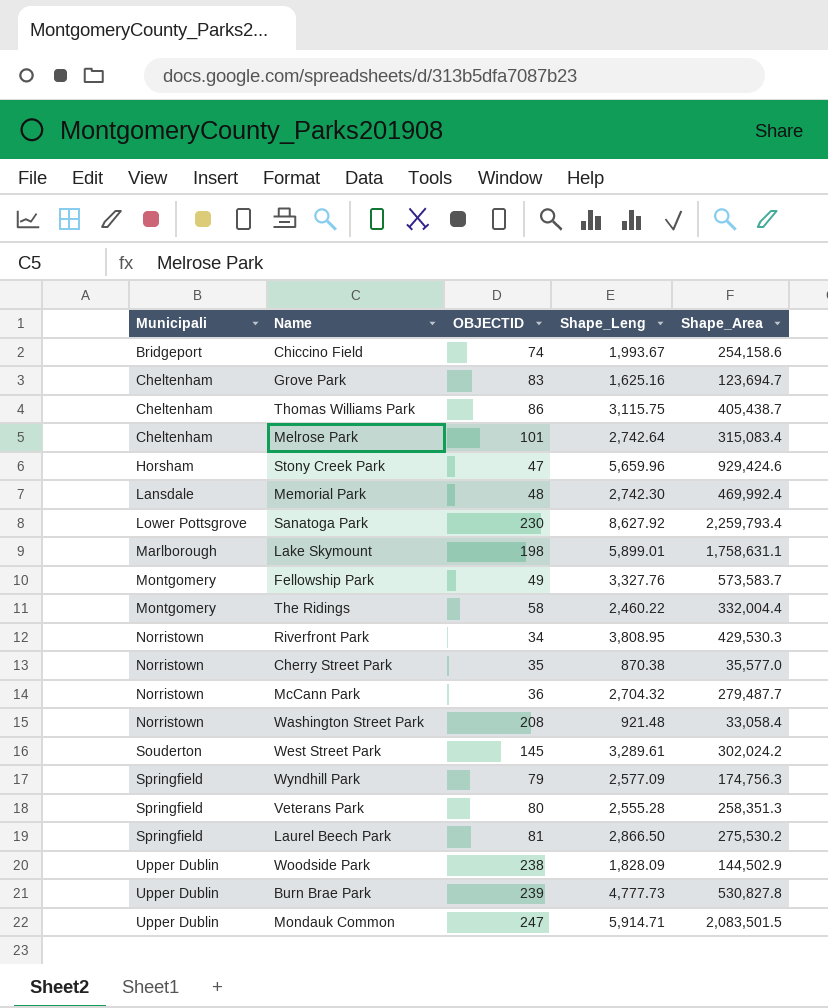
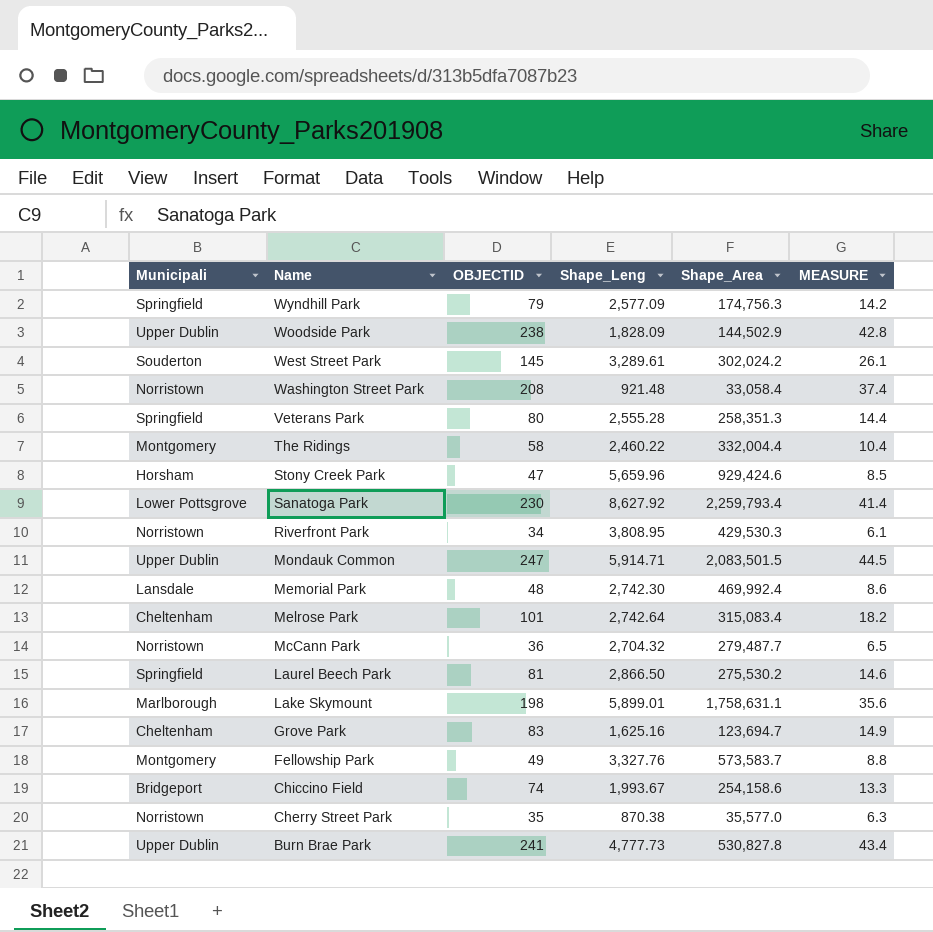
row order: Municipali ascending -> Name descending
column MEASURE | formula: none -> [OBJECTID] * 0.18
row Thomas Williams Park: Cheltenham | 86 | 3,115.75 | 405,438.7 -> none
Burn Brae Park | OBJECTID: 239 -> 241

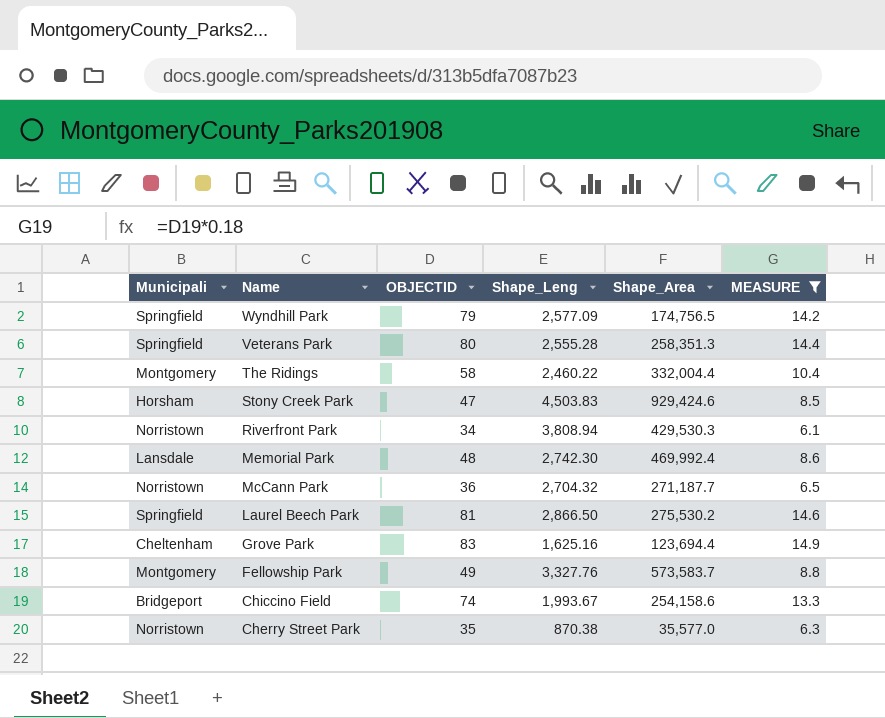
filter: none -> MEASURE <= 14.9
Wyndhill Park | Shape_Area: 174,756.3 -> 174,756.5
Stony Creek Park | Shape_Leng: 5,659.96 -> 4,503.83
Riverfront Park | Shape_Leng: 3,808.95 -> 3,808.94
McCann Park | Shape_Area: 279,487.7 -> 271,187.7
Grove Park | Shape_Area: 123,694.7 -> 123,694.4

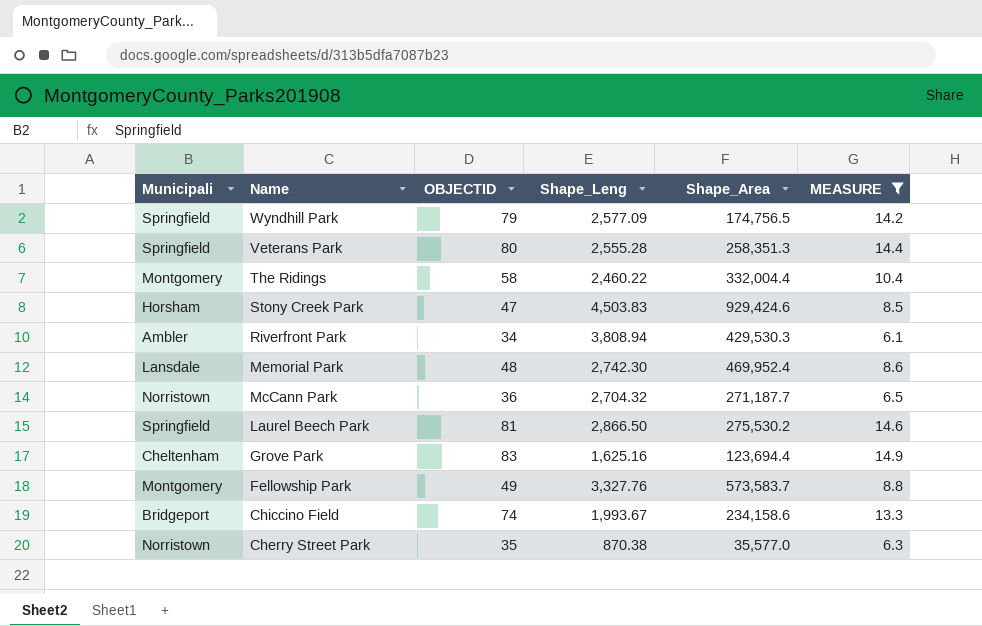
Riverfront Park | Municipali: Norristown -> Ambler
Memorial Park | Shape_Area: 469,992.4 -> 469,952.4
Chiccino Field | Shape_Area: 254,158.6 -> 234,158.6

